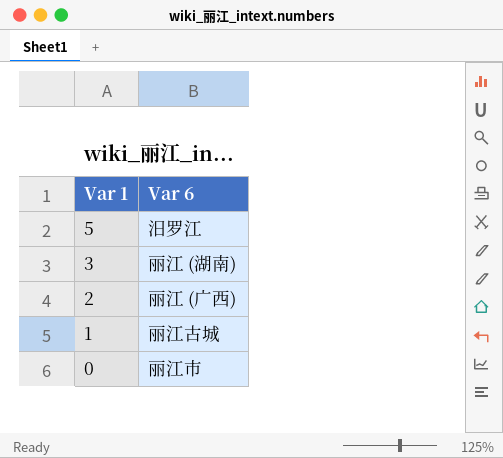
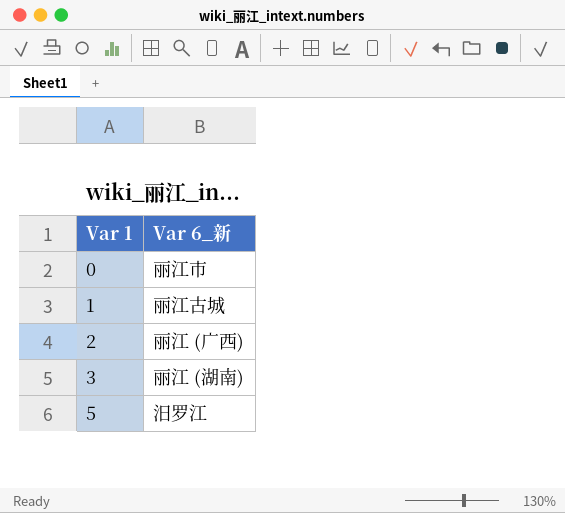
row order: Var 1 descending -> Var 1 ascending
column name: Var 6 -> Var 6_新

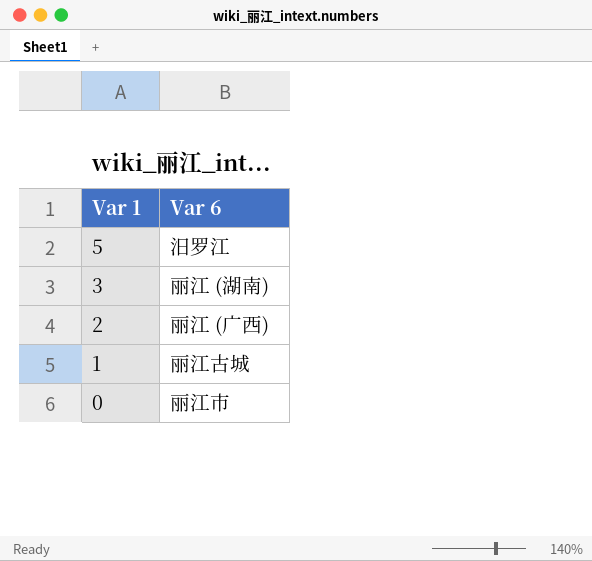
row order: Var 1 ascending -> Var 1 descending
column name: Var 6_新 -> Var 6

